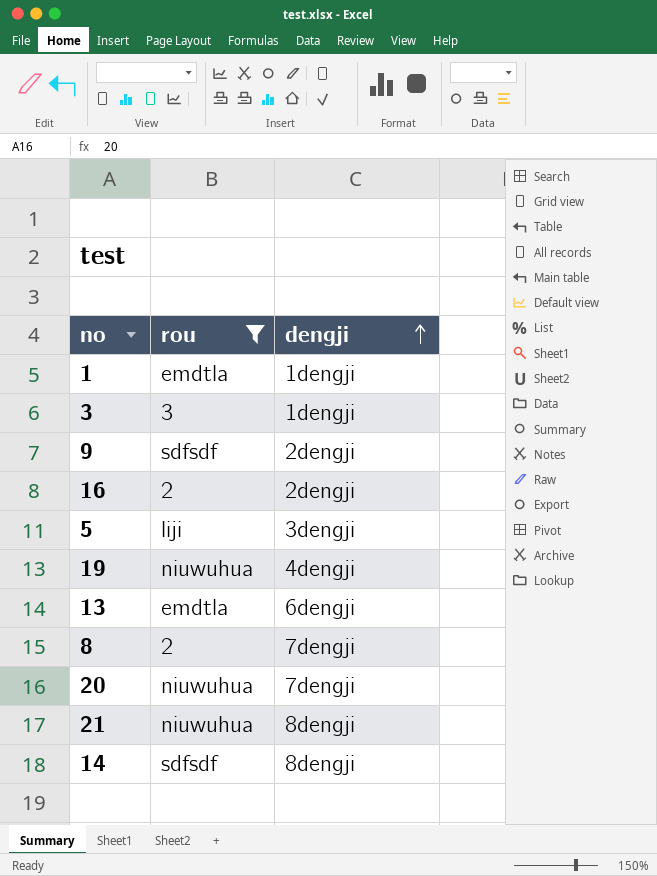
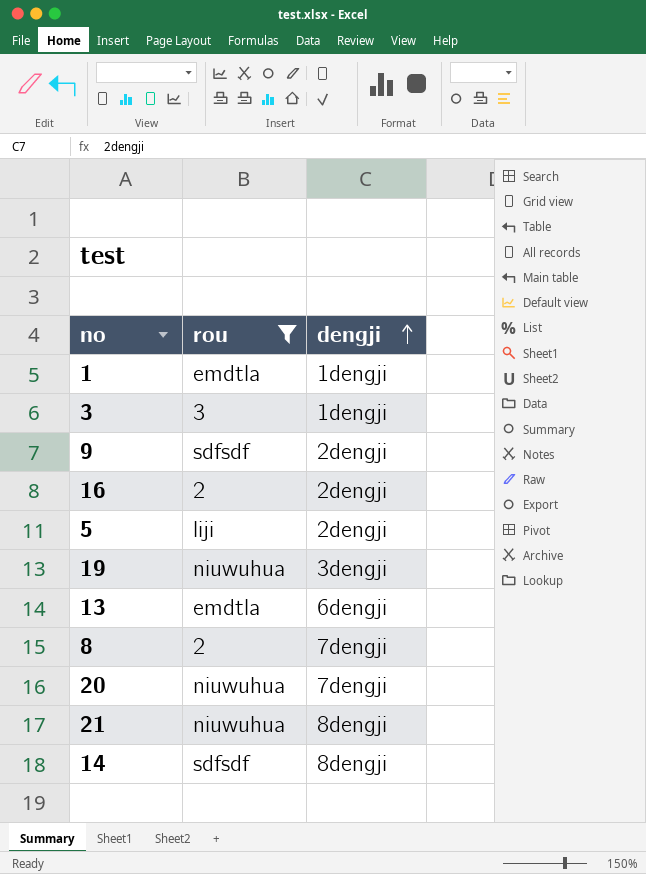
5 | dengji: 3dengji -> 2dengji
19 | dengji: 4dengji -> 3dengji

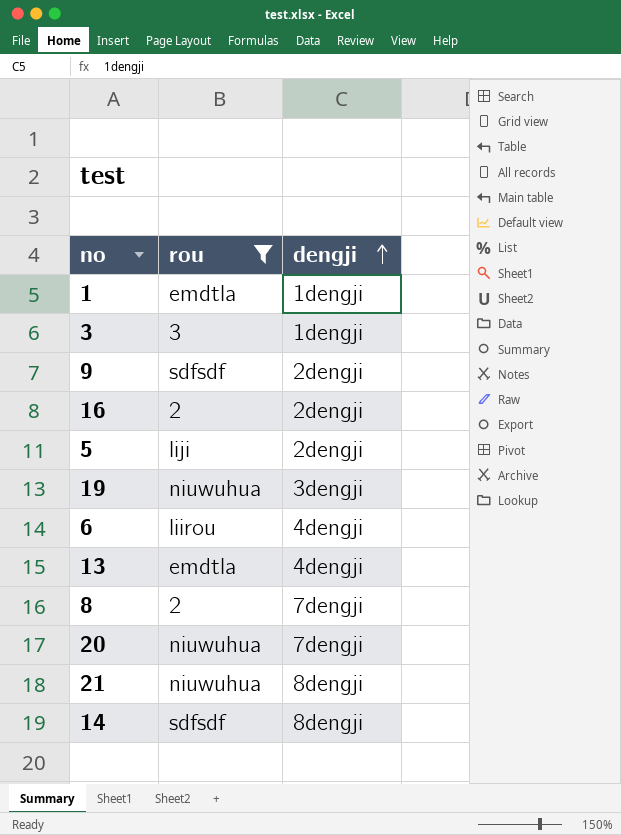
row 6: none -> liirou | 4dengji
13 | dengji: 6dengji -> 4dengji

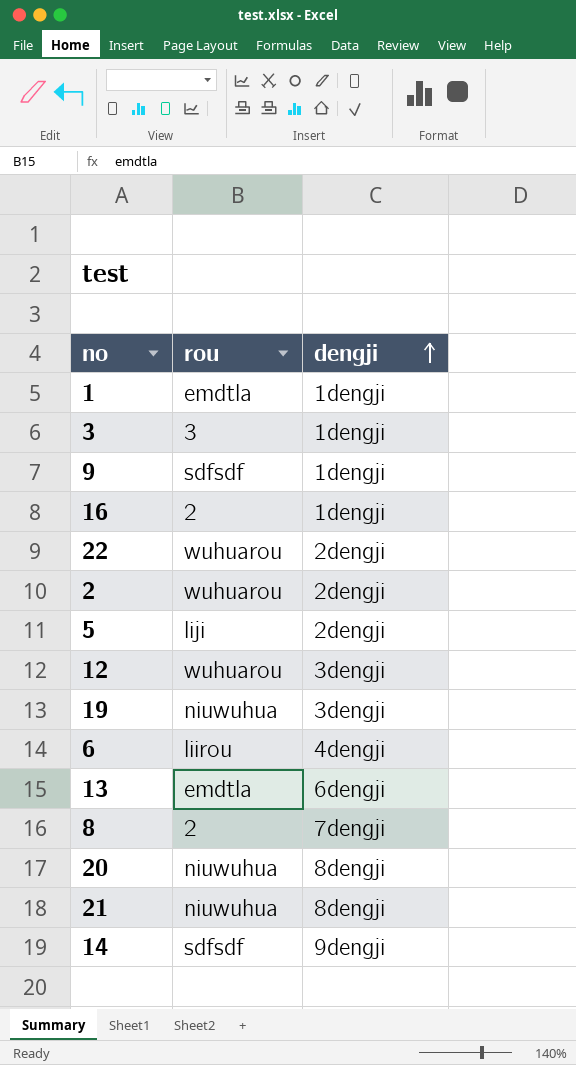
filter: rou != wuhuarou -> none
9 | dengji: 2dengji -> 1dengji
16 | dengji: 2dengji -> 1dengji
13 | dengji: 4dengji -> 6dengji
20 | dengji: 7dengji -> 8dengji
14 | dengji: 8dengji -> 9dengji

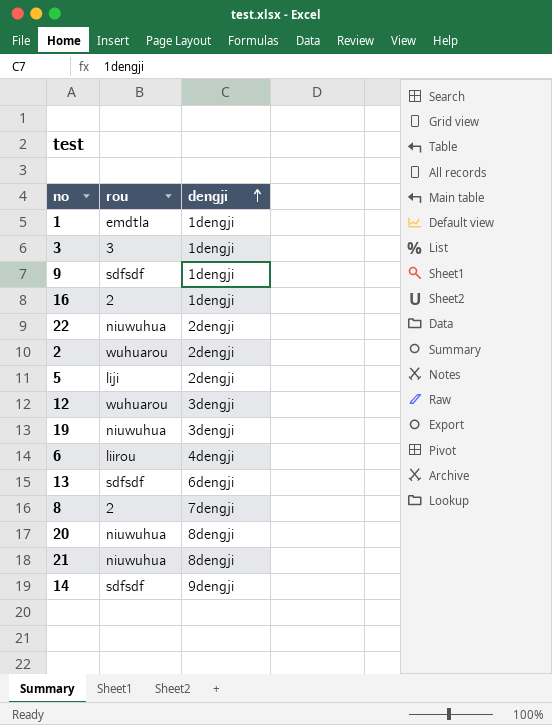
22 | rou: wuhuarou -> niuwuhua
13 | rou: emdtla -> sdfsdf

